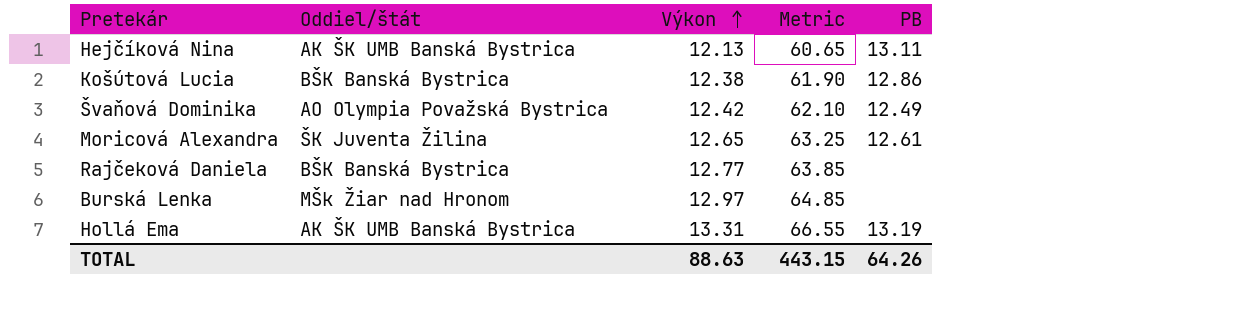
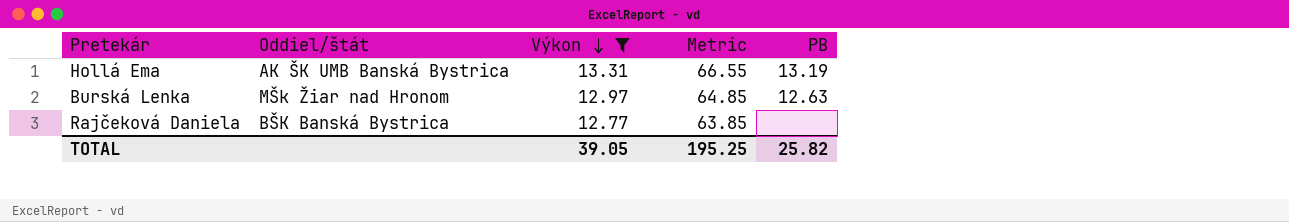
filter: none -> Výkon >= 12.77
row order: Výkon ascending -> Výkon descending
Burská Lenka | PB: none -> 12.63
TOTAL | Výkon: 88.63 -> 39.05
TOTAL | Metric: 443.15 -> 195.25
TOTAL | PB: 64.26 -> 25.82

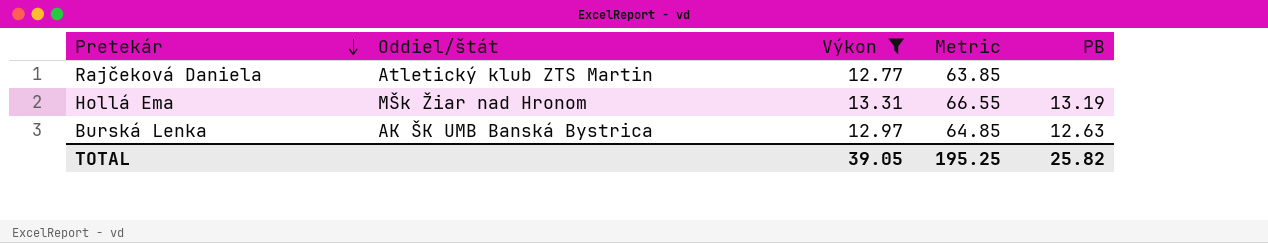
row order: Výkon descending -> Pretekár descending
Rajčeková Daniela | Oddiel/štát: BŠK Banská Bystrica -> Atletický klub ZTS Martin
Hollá Ema | Oddiel/štát: AK ŠK UMB Banská Bystrica -> MŠk Žiar nad Hronom
Burská Lenka | Oddiel/štát: MŠk Žiar nad Hronom -> AK ŠK UMB Banská Bystrica

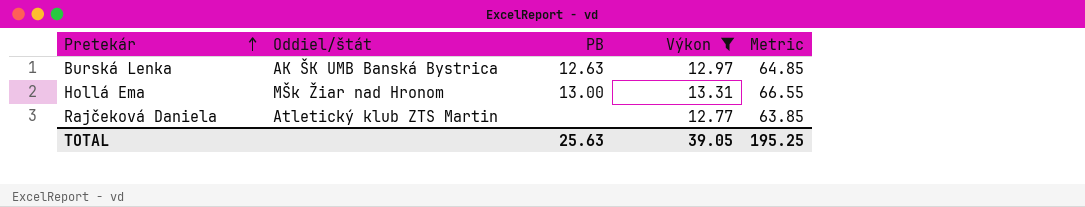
row order: Pretekár descending -> Pretekár ascending
column PB | position: 5 -> 3
Hollá Ema | PB: 13.19 -> 13.00
TOTAL | PB: 25.82 -> 25.63

